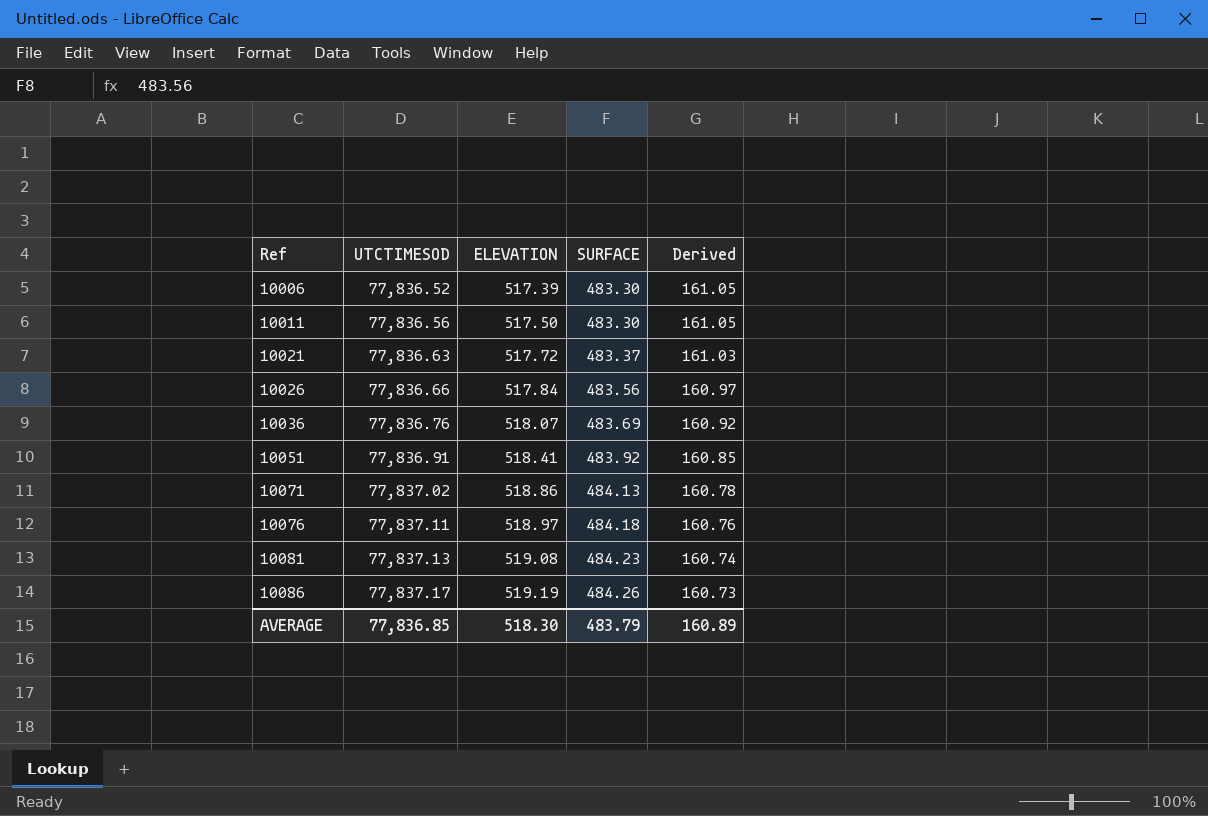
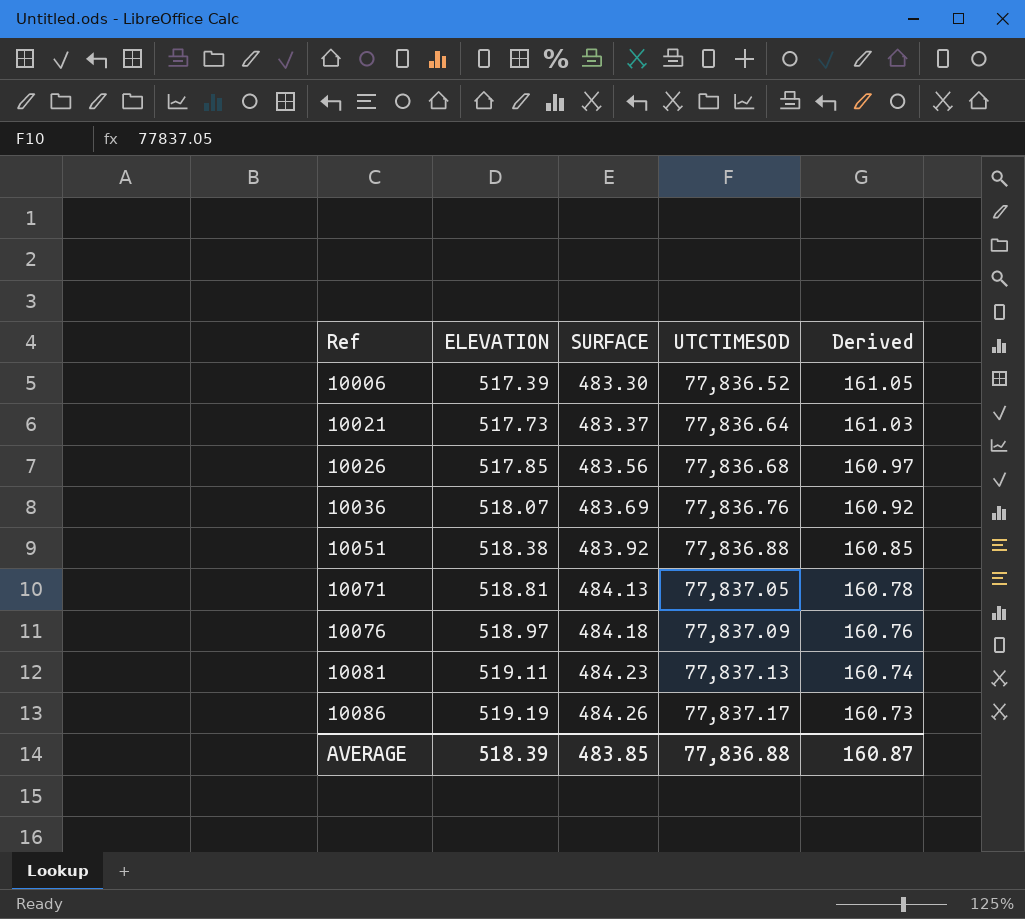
column UTCTIMESOD | position: 2 -> 4
row 10011: 77,836.56 | 517.50 | 483.30 | 161.05 -> none
10021 | ELEVATION: 517.72 -> 517.73
10021 | UTCTIMESOD: 77,836.63 -> 77,836.64
10026 | ELEVATION: 517.84 -> 517.85
10026 | UTCTIMESOD: 77,836.66 -> 77,836.68
10051 | ELEVATION: 518.41 -> 518.38
10051 | UTCTIMESOD: 77,836.91 -> 77,836.88
10071 | ELEVATION: 518.86 -> 518.81
10071 | UTCTIMESOD: 77,837.02 -> 77,837.05
10076 | UTCTIMESOD: 77,837.11 -> 77,837.09
10081 | ELEVATION: 519.08 -> 519.11
AVERAGE | ELEVATION: 518.30 -> 518.39
AVERAGE | SURFACE: 483.79 -> 483.85
AVERAGE | UTCTIMESOD: 77,836.85 -> 77,836.88
AVERAGE | Derived: 160.89 -> 160.87

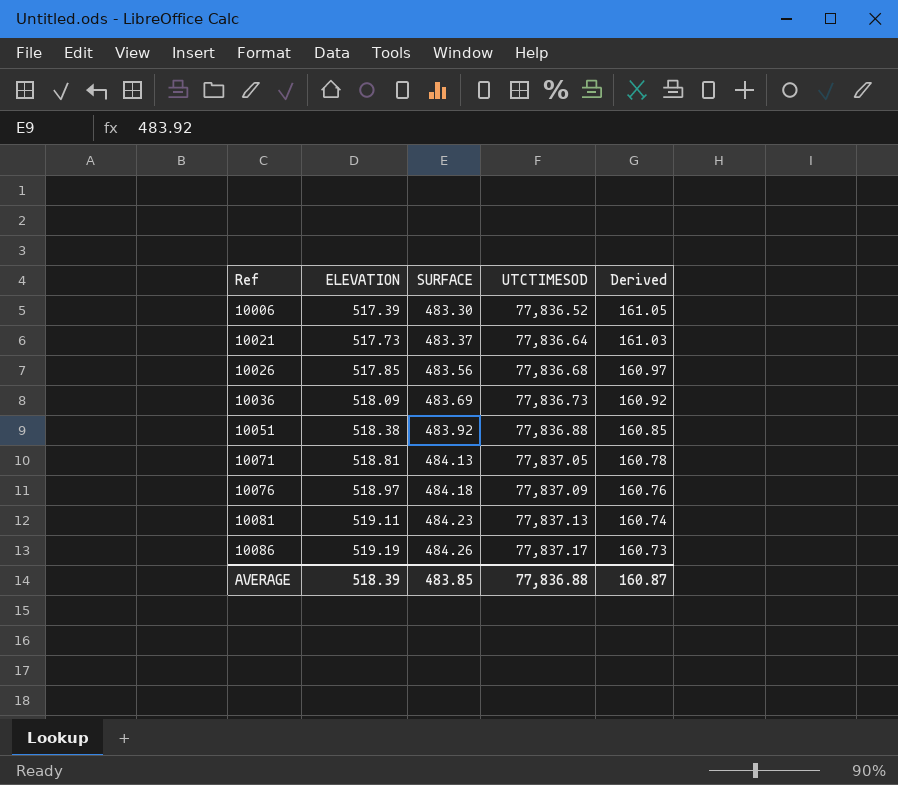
10036 | ELEVATION: 518.07 -> 518.09
10036 | UTCTIMESOD: 77,836.76 -> 77,836.73

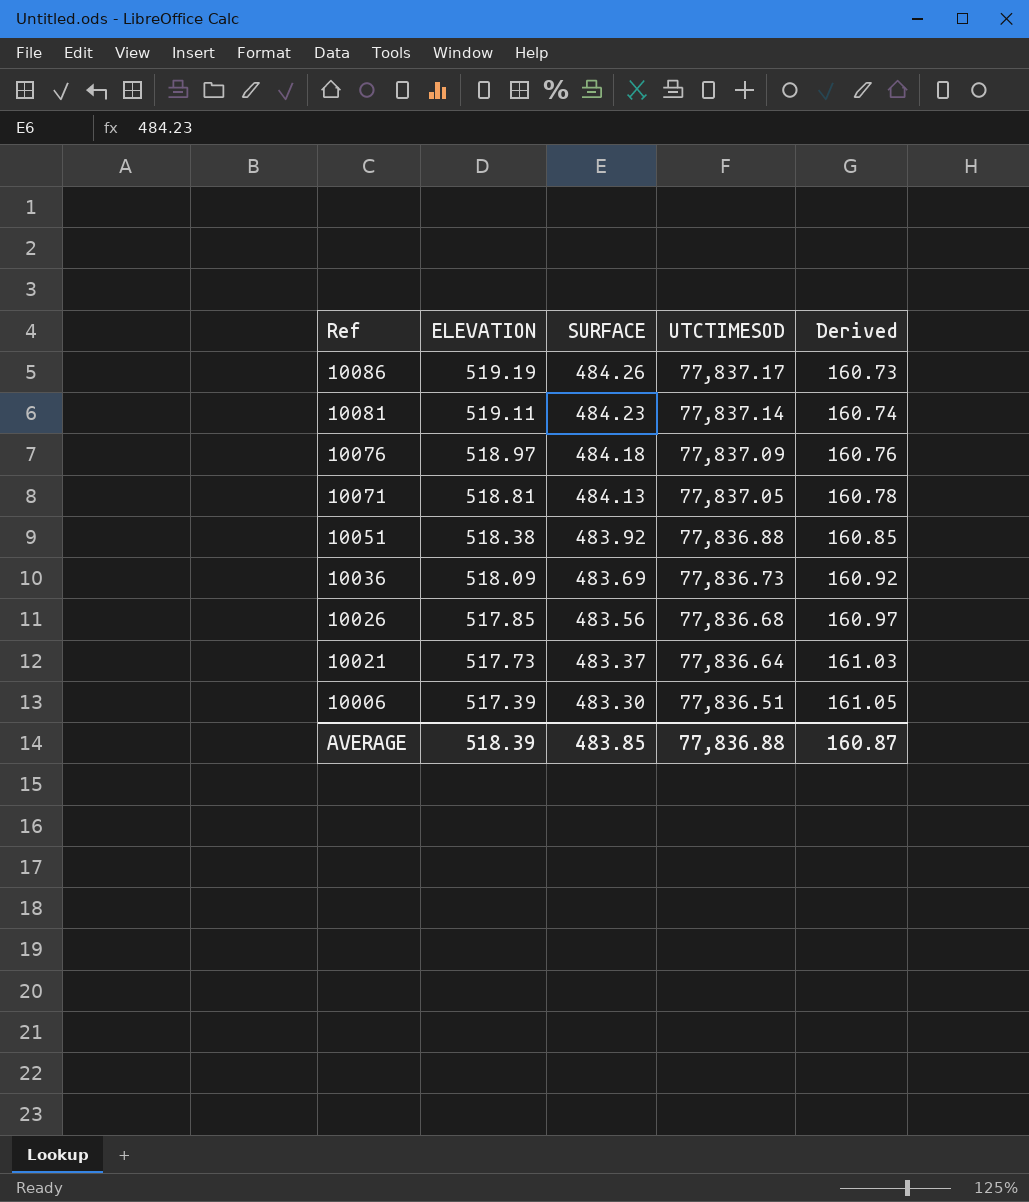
row order: Ref ascending -> Ref descending
10081 | UTCTIMESOD: 77,837.13 -> 77,837.14
10006 | UTCTIMESOD: 77,836.52 -> 77,836.51

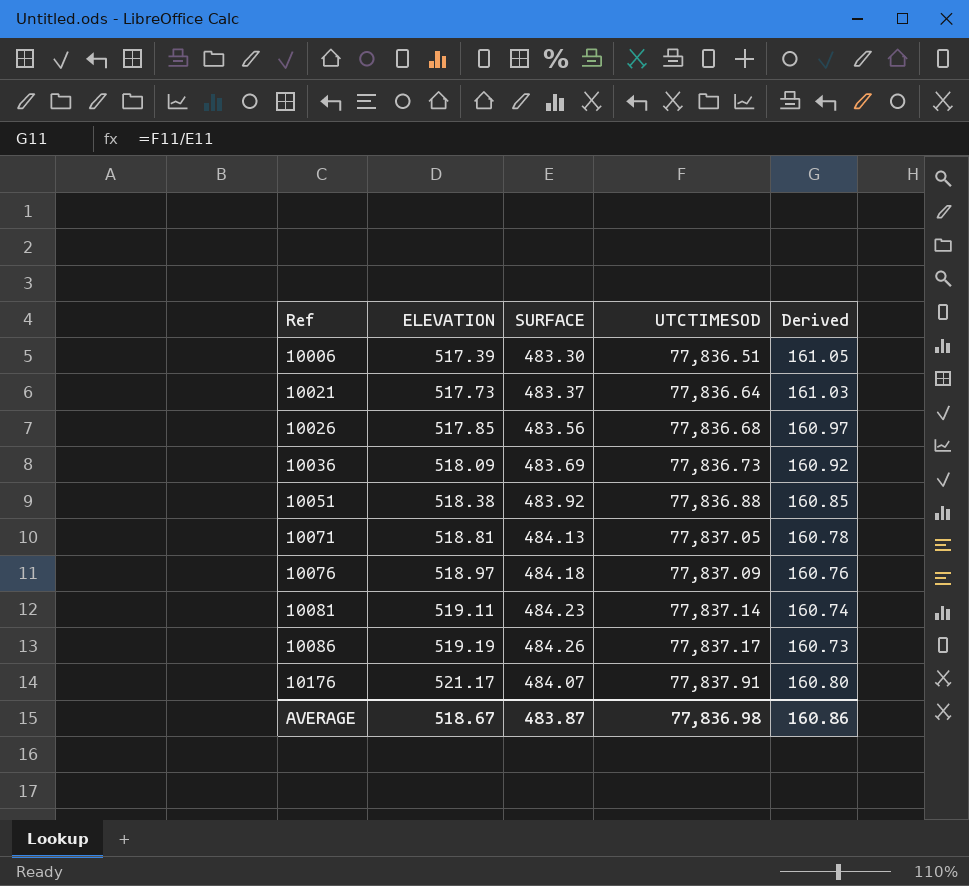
row order: Ref descending -> Ref ascending
row 10176: none -> 521.17 | 484.07 | 77,837.91 | 160.80
AVERAGE | ELEVATION: 518.39 -> 518.67
AVERAGE | SURFACE: 483.85 -> 483.87
AVERAGE | UTCTIMESOD: 77,836.88 -> 77,836.98
AVERAGE | Derived: 160.87 -> 160.86

